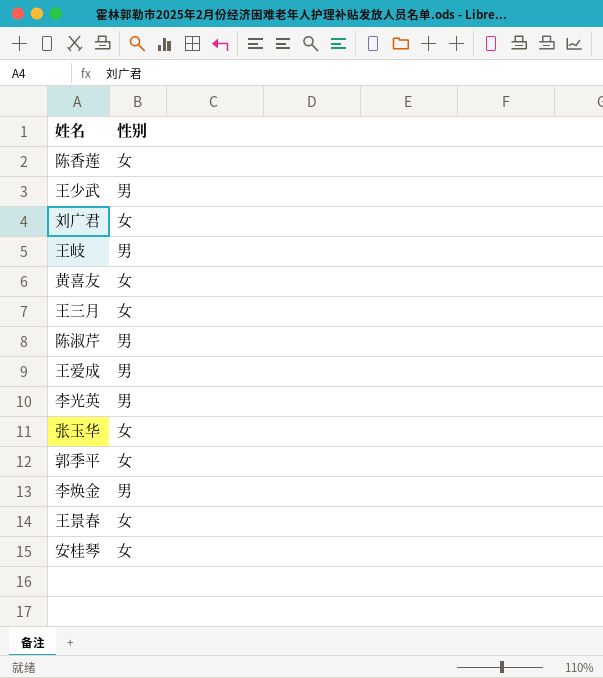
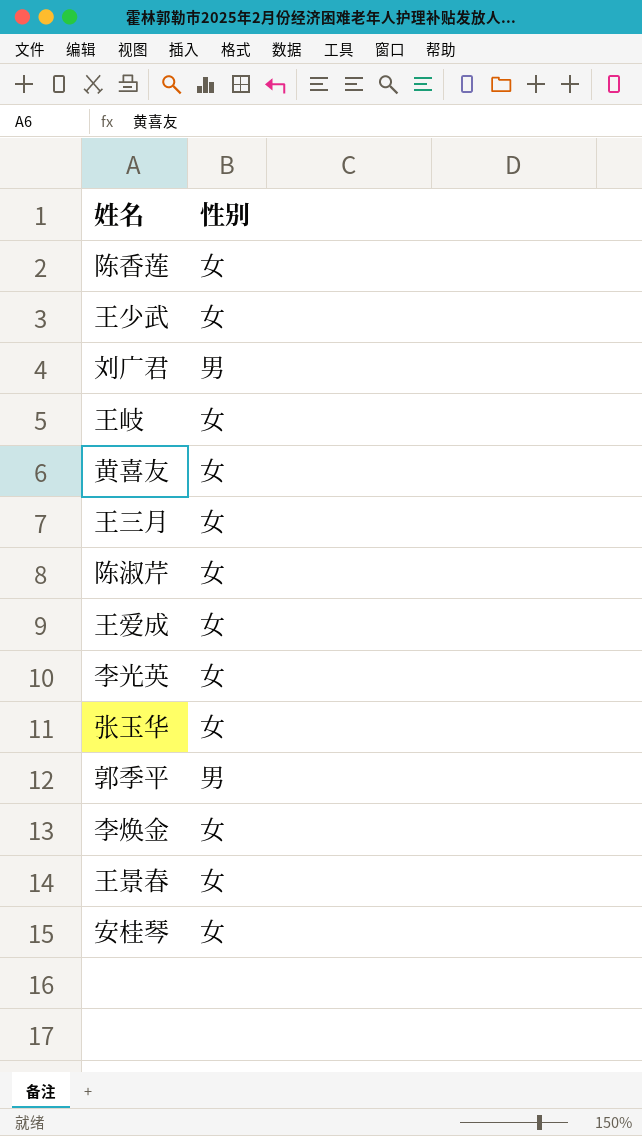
王少武 | 性别: 男 -> 女
刘广君 | 性别: 女 -> 男
王岐 | 性别: 男 -> 女
陈淑芹 | 性别: 男 -> 女
王爱成 | 性别: 男 -> 女
李光英 | 性别: 男 -> 女
郭季平 | 性别: 女 -> 男
李焕金 | 性别: 男 -> 女

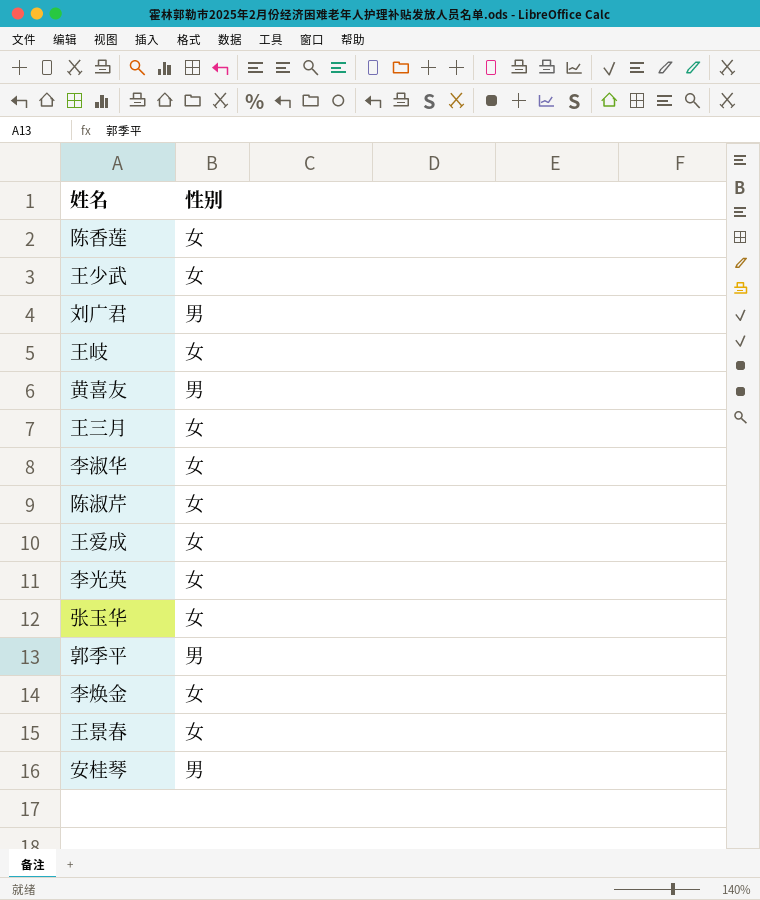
黄喜友 | 性别: 女 -> 男
row 李淑华: none -> 女
安桂琴 | 性别: 女 -> 男

